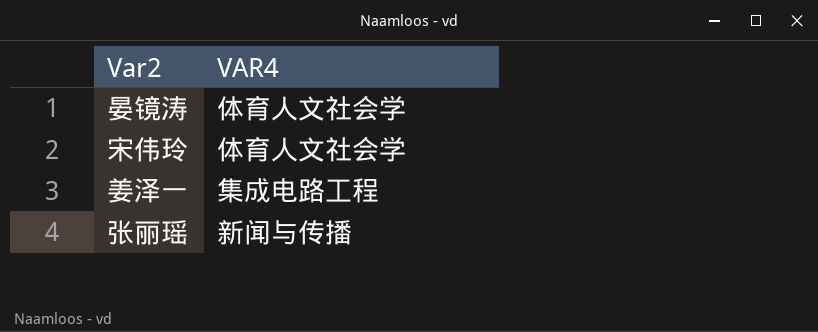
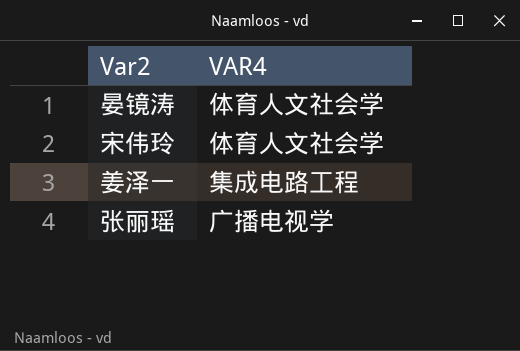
张丽瑶 | VAR4: 新闻与传播 -> 广播电视学

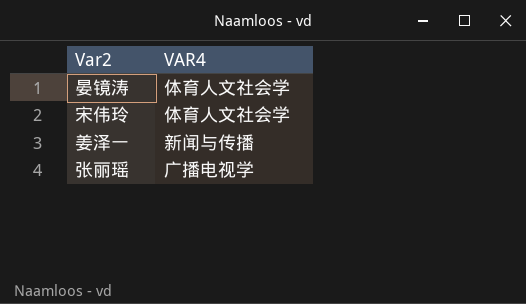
姜泽一 | VAR4: 集成电路工程 -> 新闻与传播

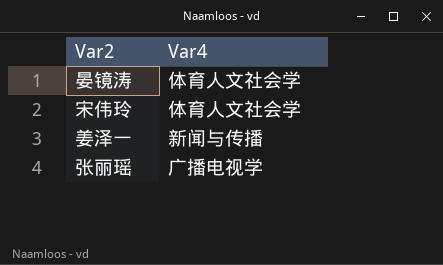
column name: VAR4 -> Var4

